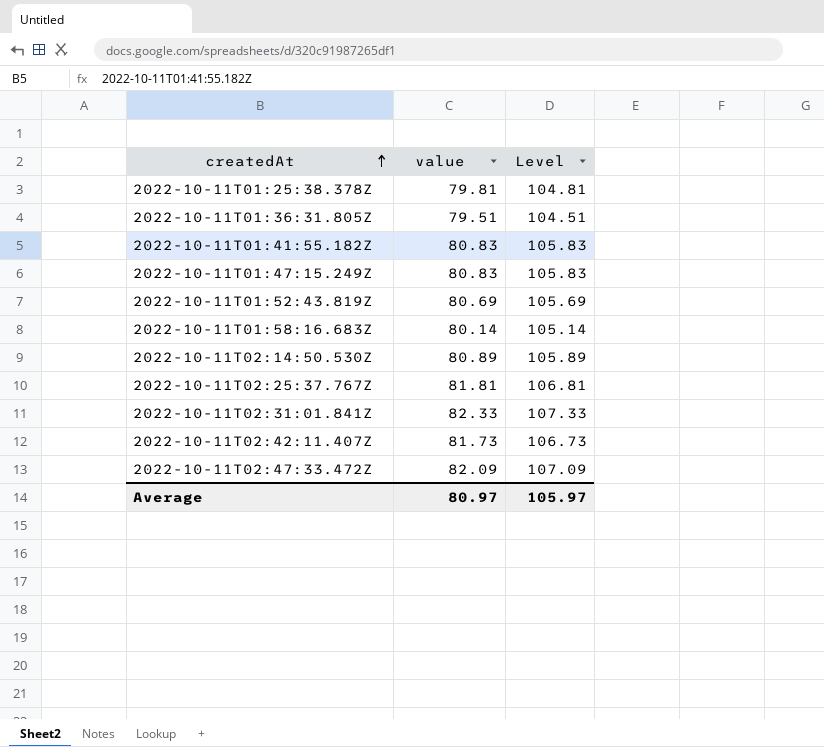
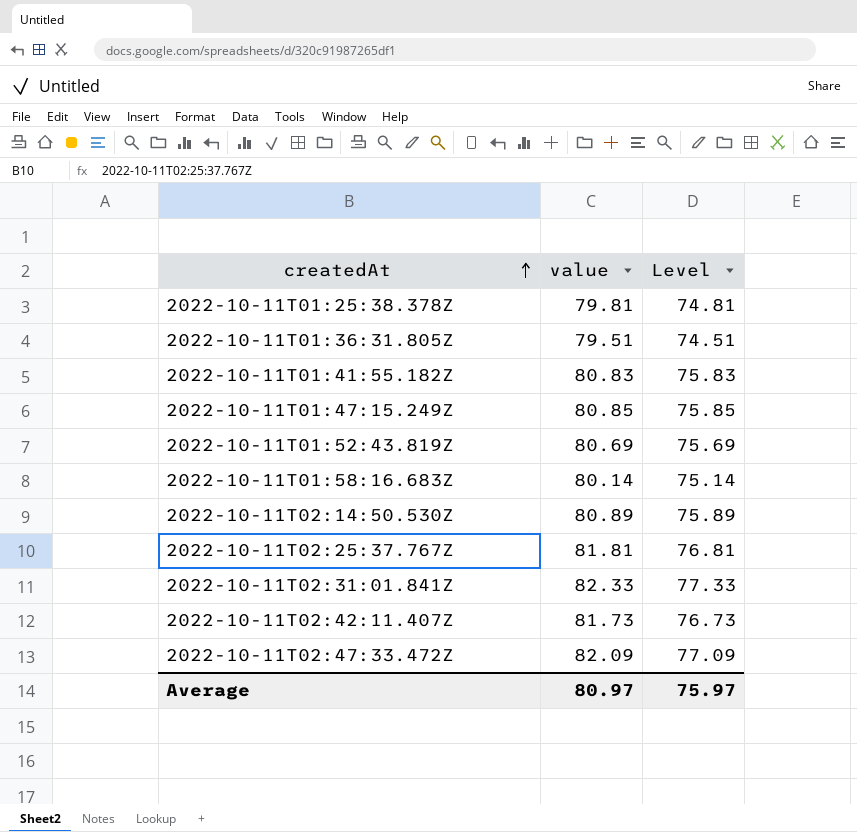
column Level | formula: [value] + 25 -> [value] - 5
2022-10-11T01:47:15.249Z | value: 80.83 -> 80.85
Average | Level: 105.97 -> 75.97

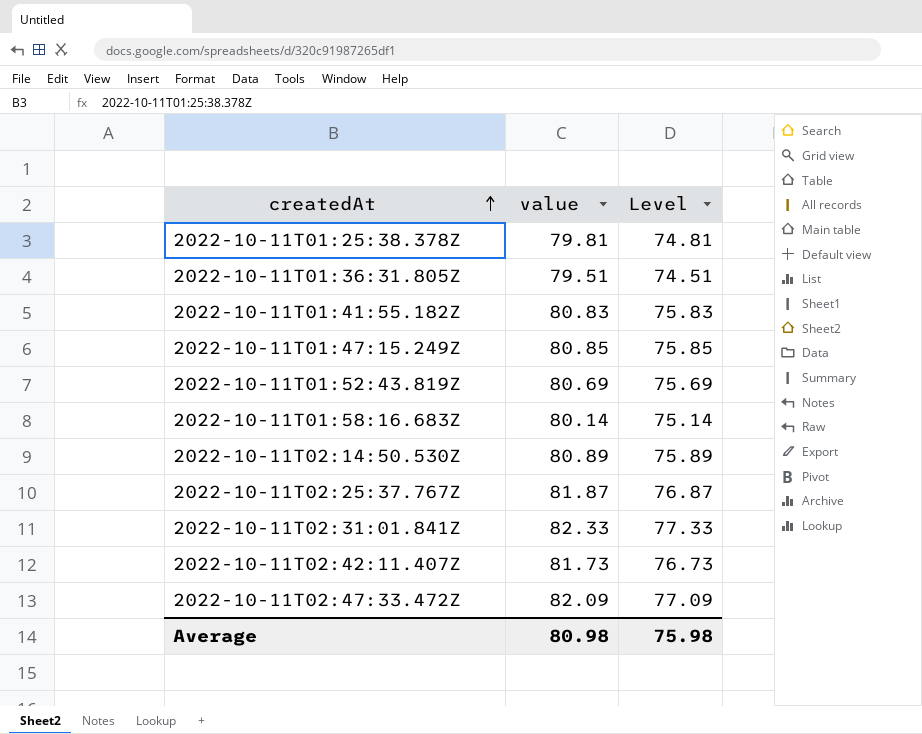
2022-10-11T02:25:37.767Z | value: 81.81 -> 81.87
2022-10-11T02:25:37.767Z | Level: 76.81 -> 76.87
Average | value: 80.97 -> 80.98
Average | Level: 75.97 -> 75.98

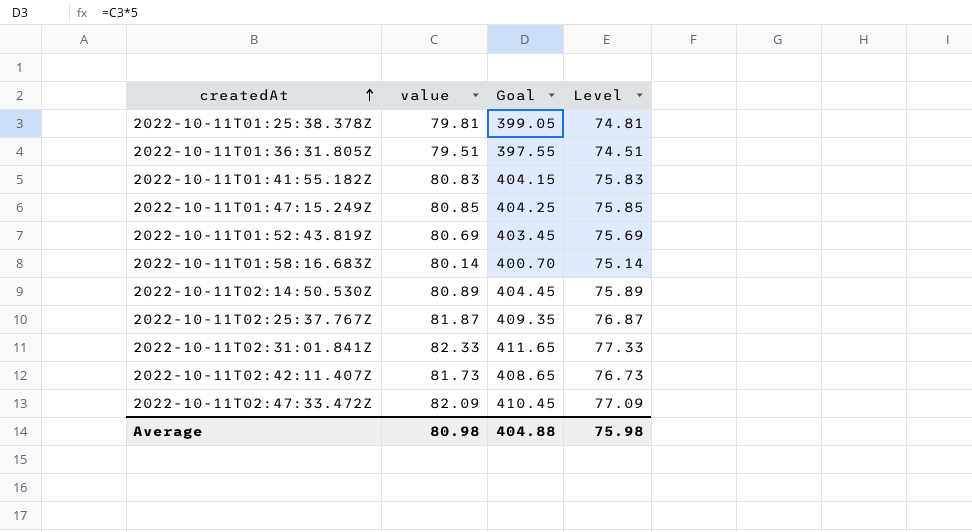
column Goal | formula: none -> [value] * 5

